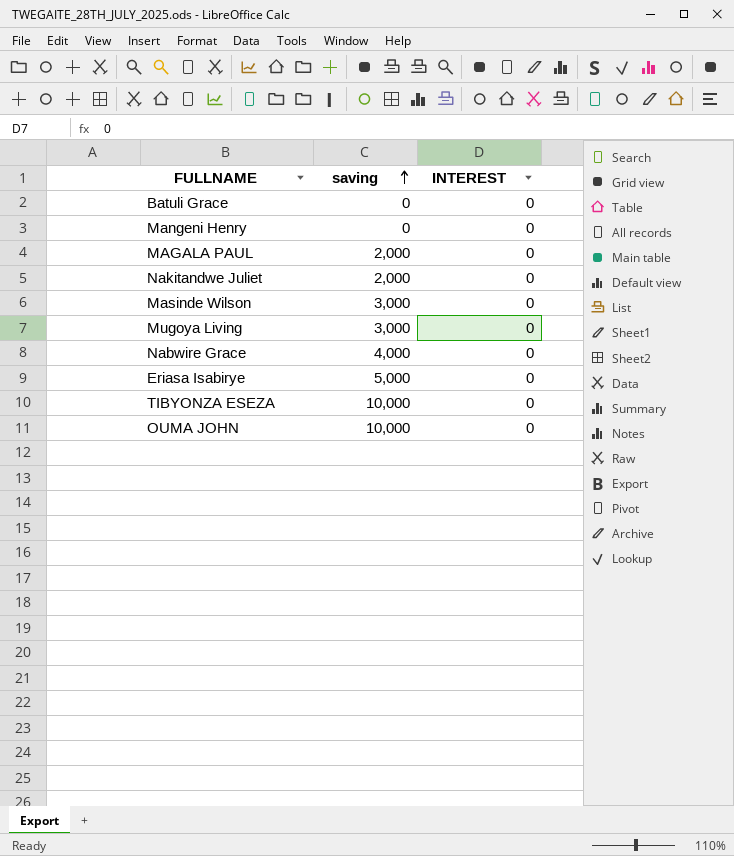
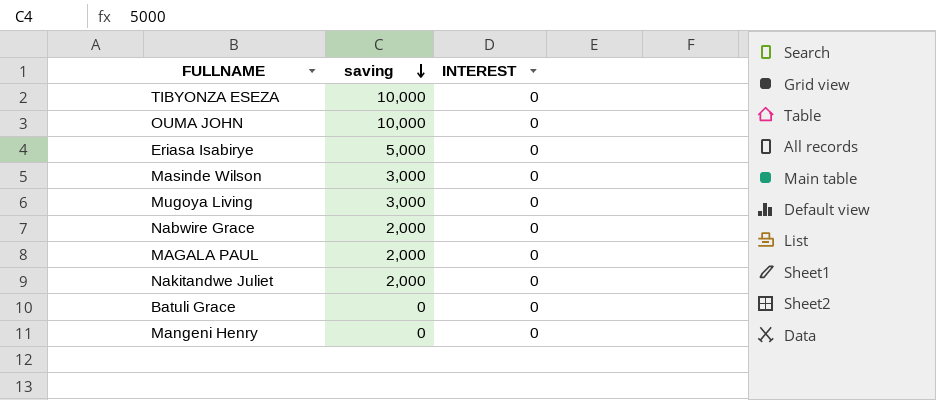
row order: saving ascending -> saving descending
Nabwire Grace | saving: 4,000 -> 2,000

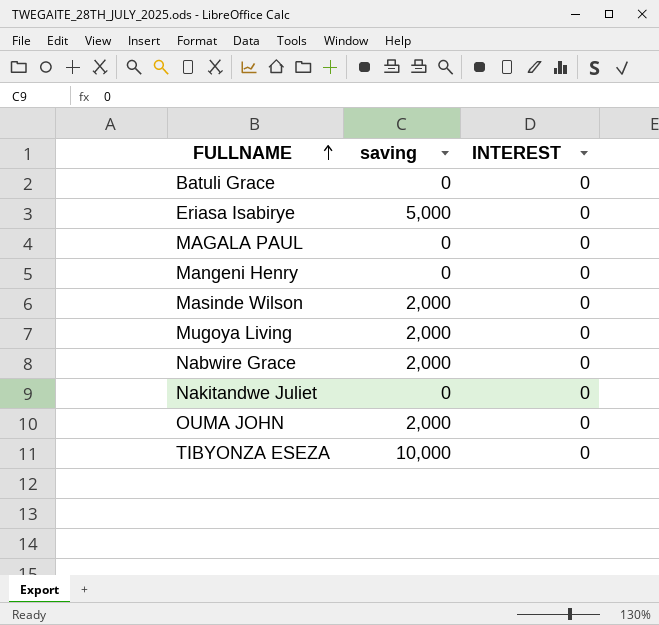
row order: saving descending -> FULLNAME ascending
MAGALA PAUL | saving: 2,000 -> 0
Masinde Wilson | saving: 3,000 -> 2,000
Mugoya Living | saving: 3,000 -> 2,000
Nakitandwe Juliet | saving: 2,000 -> 0
OUMA JOHN | saving: 10,000 -> 2,000

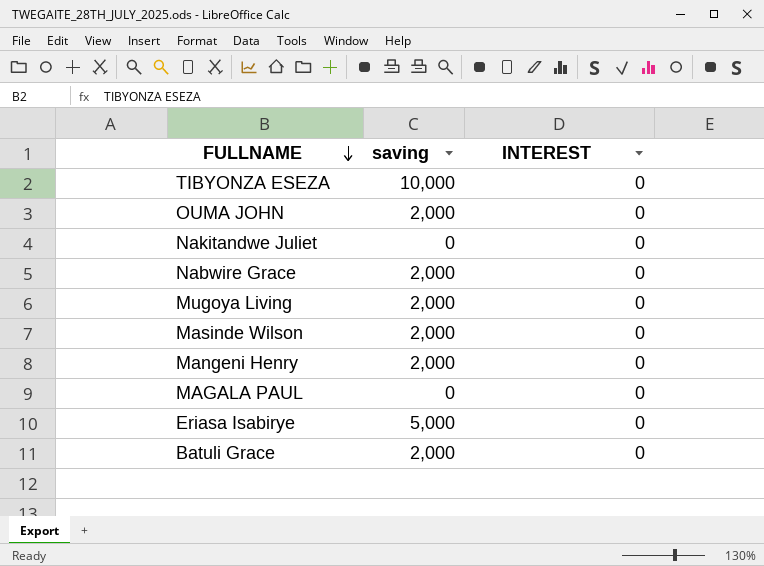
row order: FULLNAME ascending -> FULLNAME descending
Mangeni Henry | saving: 0 -> 2,000
Batuli Grace | saving: 0 -> 2,000

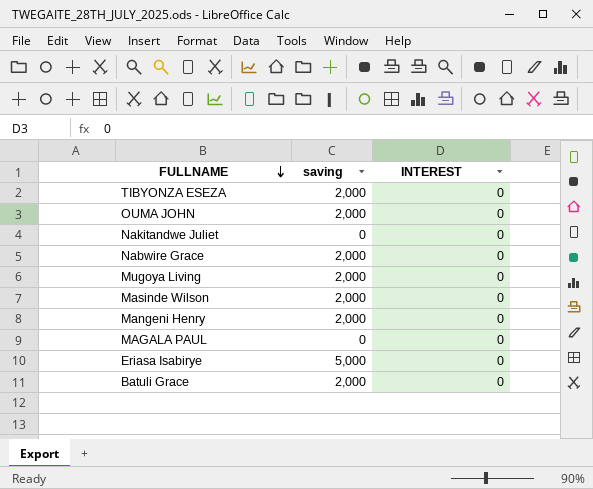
TIBYONZA ESEZA | saving: 10,000 -> 2,000

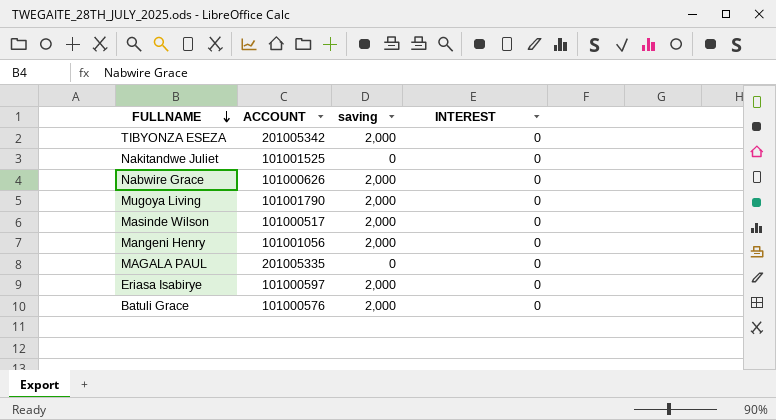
column ACCOUNT | position: none -> 2
row OUMA JOHN: 2,000 | 0 -> none
Eriasa Isabirye | saving: 5,000 -> 2,000

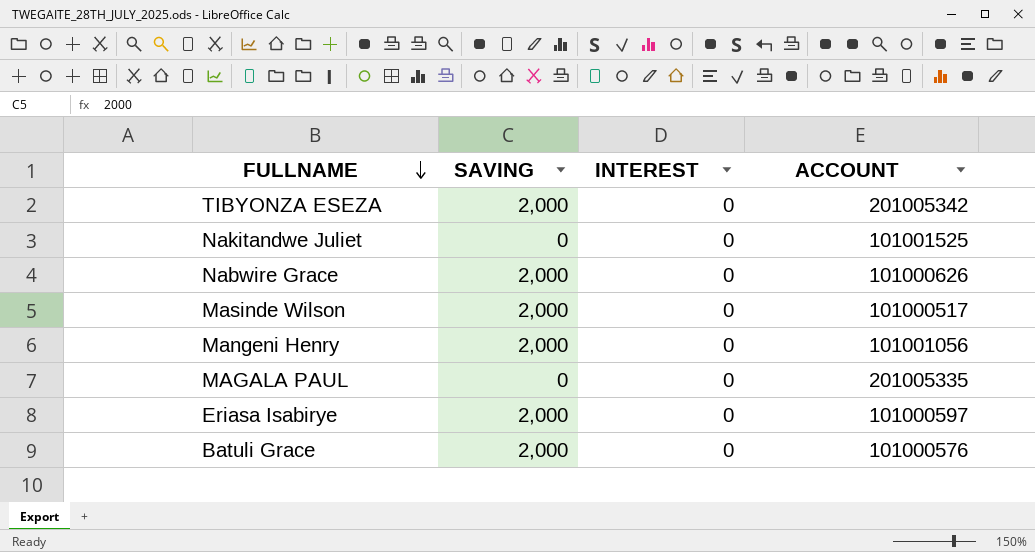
column name: saving -> SAVING
column ACCOUNT | position: 2 -> 4
row Mugoya Living: 101001790 | 2,000 | 0 -> none

